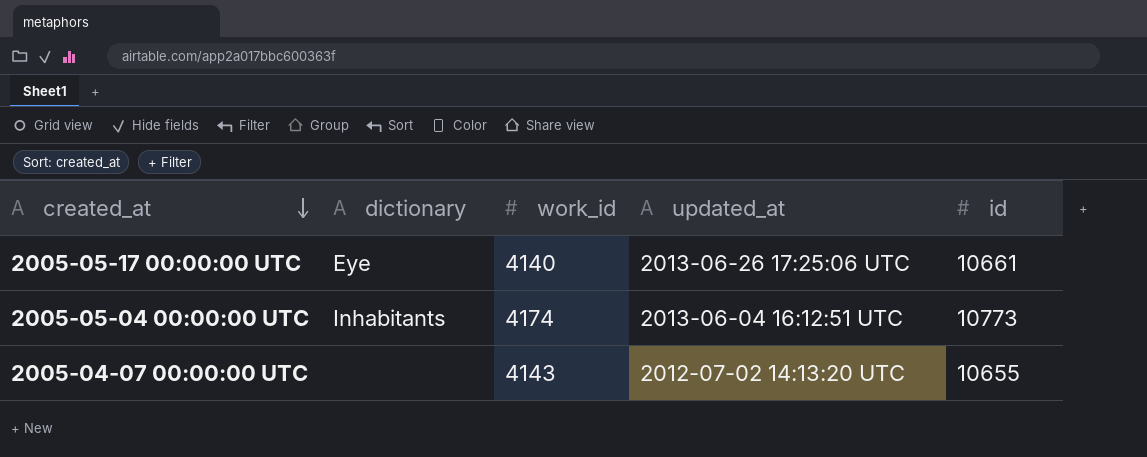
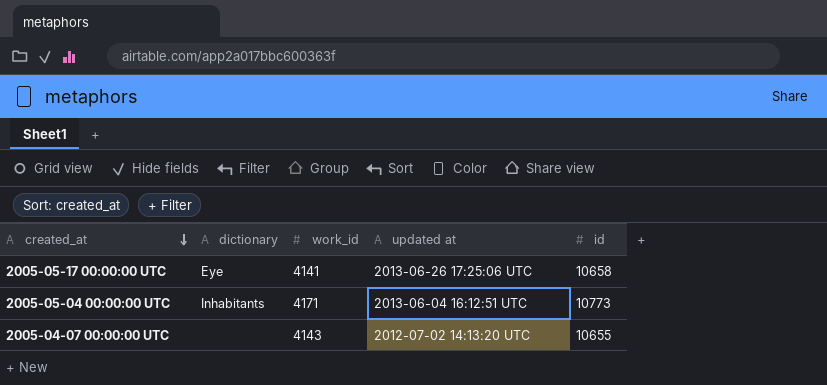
column name: updated_at -> updated at
2005-05-17 00:00:00 UTC | work_id: 4140 -> 4141
2005-05-17 00:00:00 UTC | id: 10661 -> 10658
2005-05-04 00:00:00 UTC | work_id: 4174 -> 4171

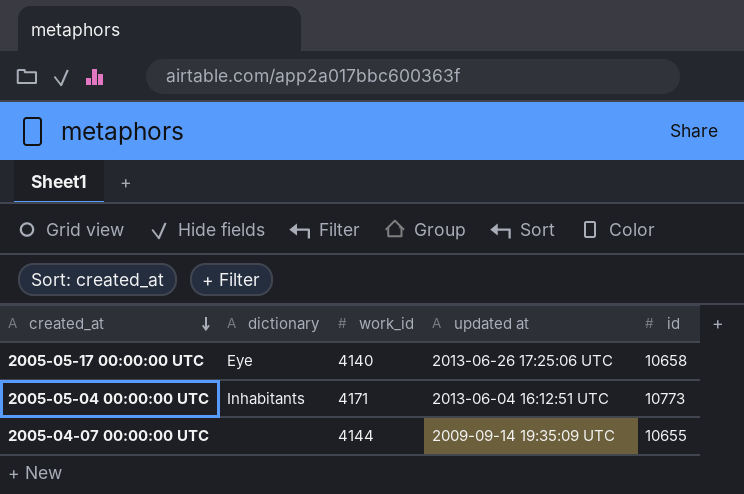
2005-05-17 00:00:00 UTC | work_id: 4141 -> 4140
2005-04-07 00:00:00 UTC | work_id: 4143 -> 4144
2005-04-07 00:00:00 UTC | updated at: 2012-07-02 14:13:20 UTC -> 2009-09-14 19:35:09 UTC

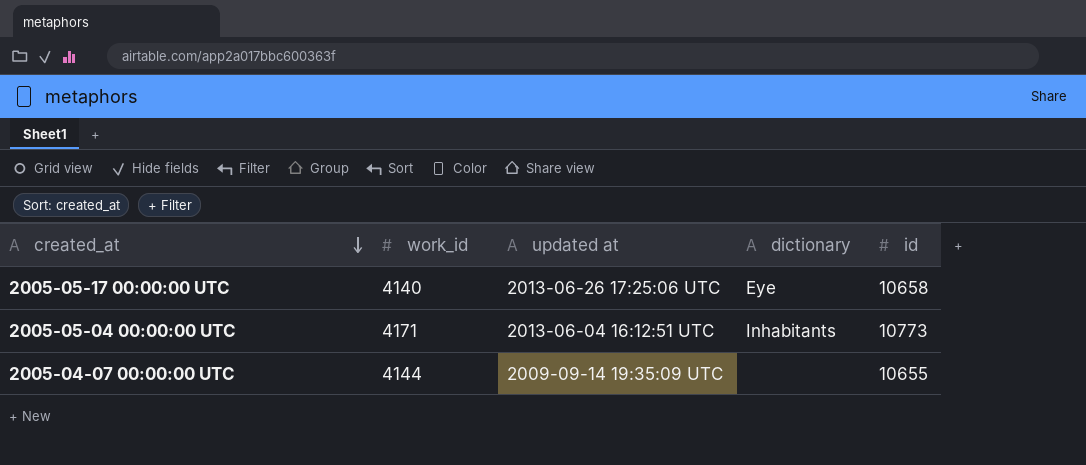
column dictionary | position: 2 -> 4

